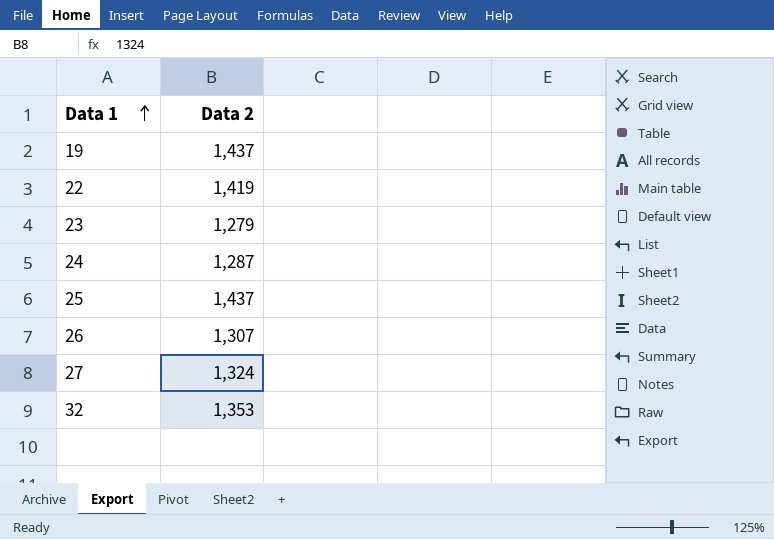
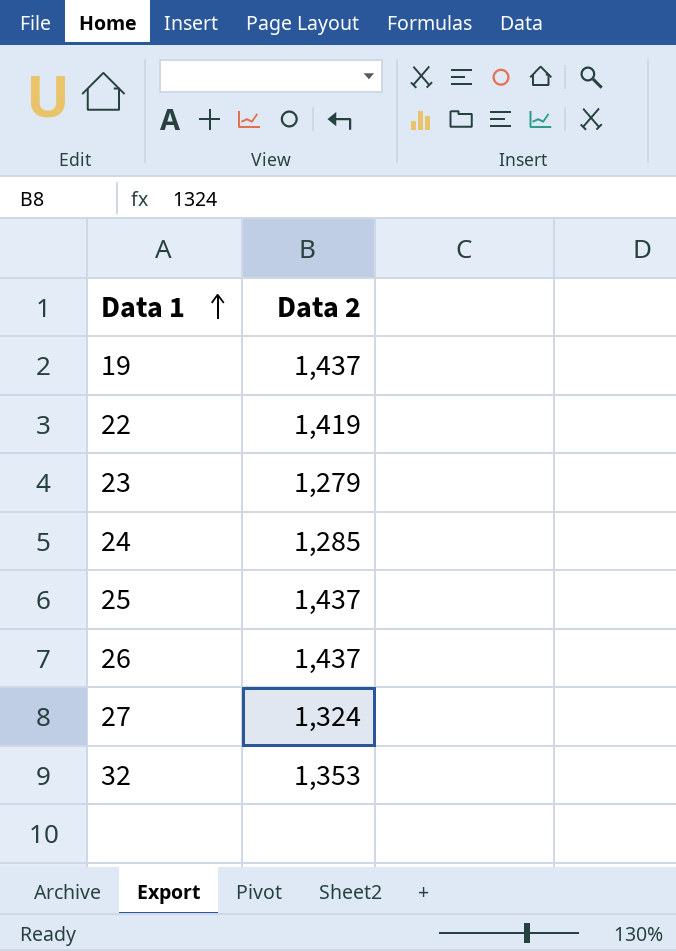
24 | Data 2: 1,287 -> 1,285
26 | Data 2: 1,307 -> 1,437

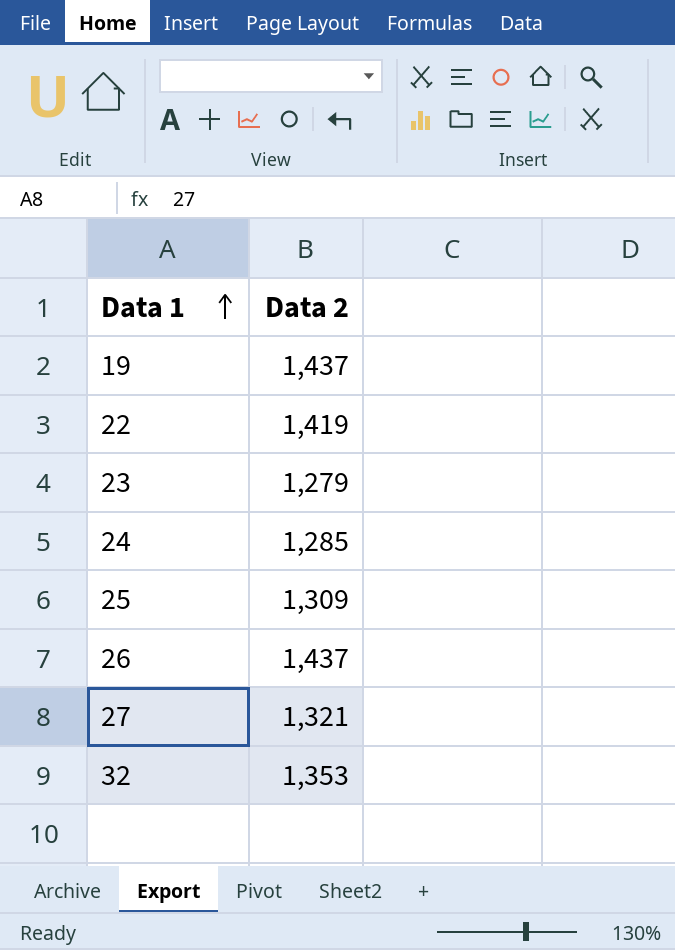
25 | Data 2: 1,437 -> 1,309
27 | Data 2: 1,324 -> 1,321

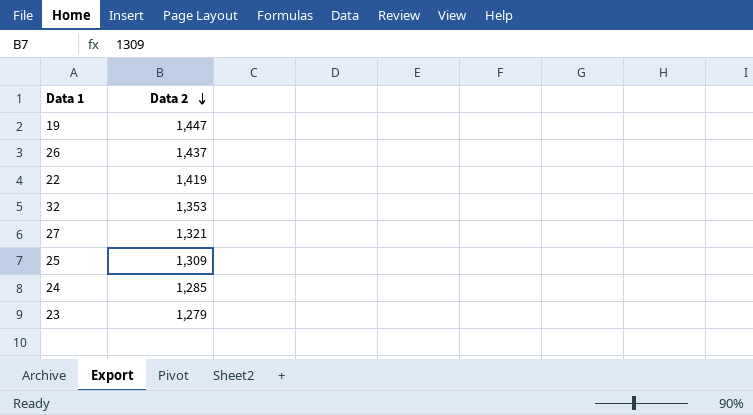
row order: Data 1 ascending -> Data 2 descending
19 | Data 2: 1,437 -> 1,447

